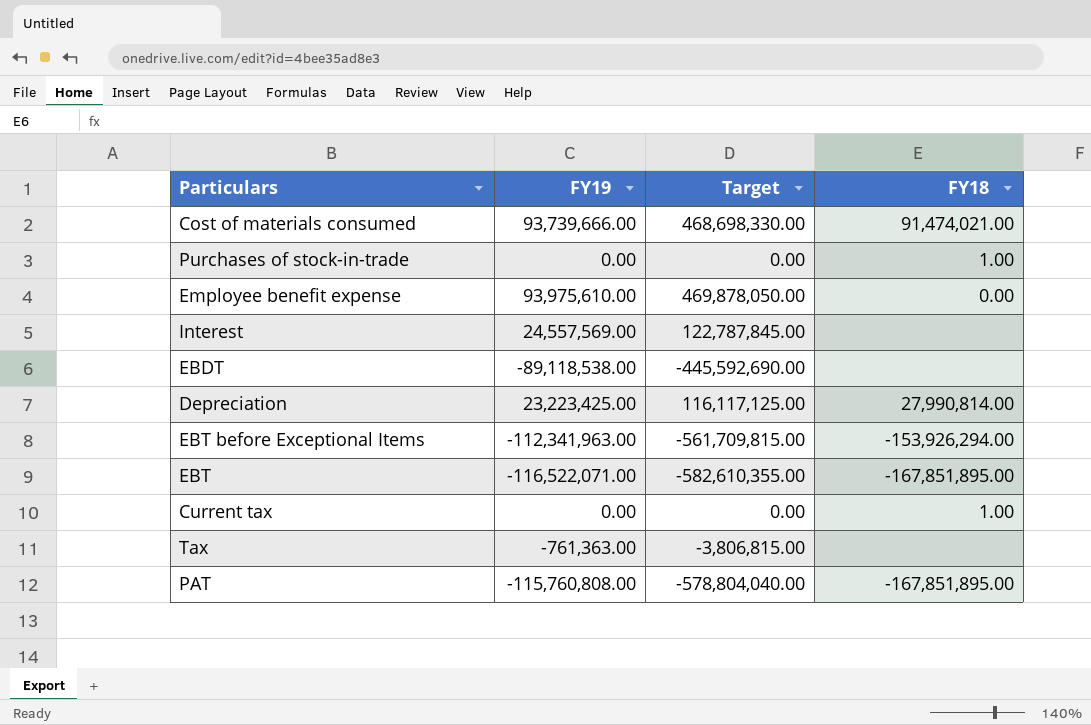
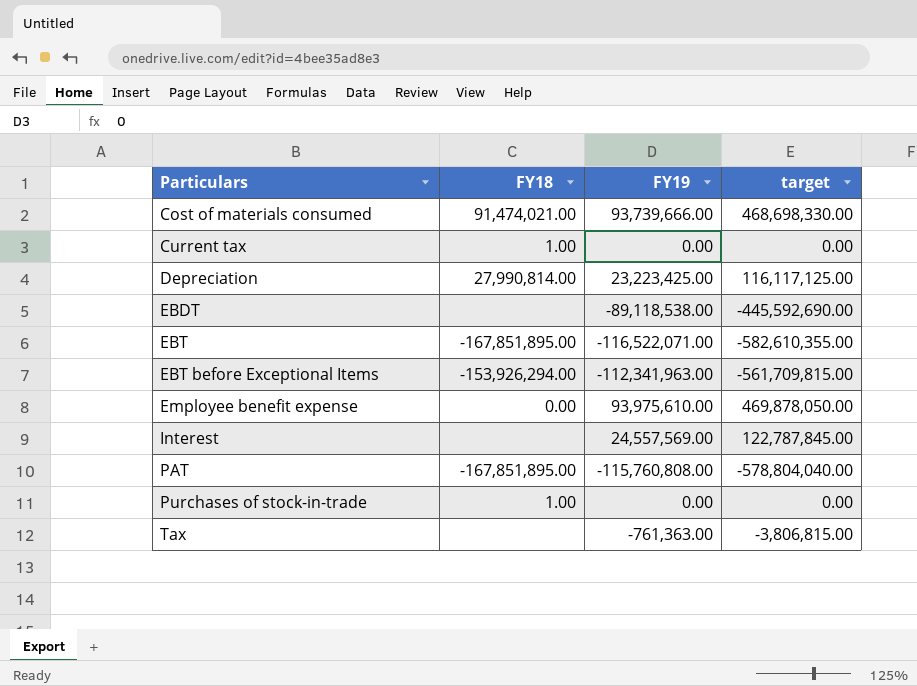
row order: none -> Particulars ascending
column FY18 | position: 4 -> 2
column name: Target -> target

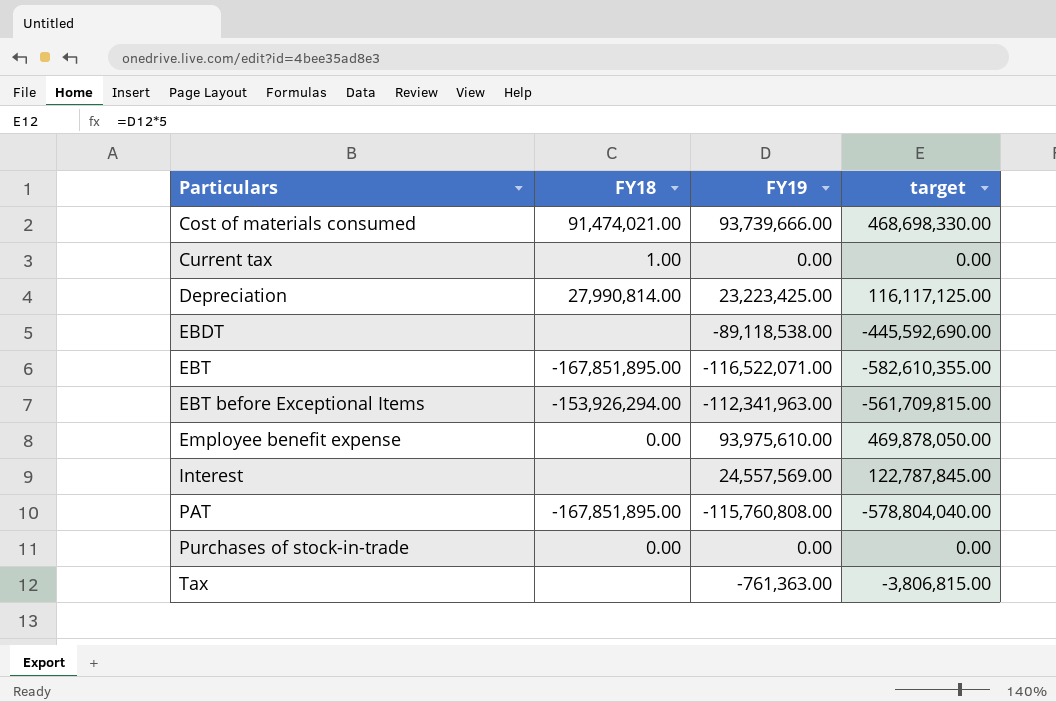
Purchases of stock-in-trade | FY18: 1.00 -> 0.00

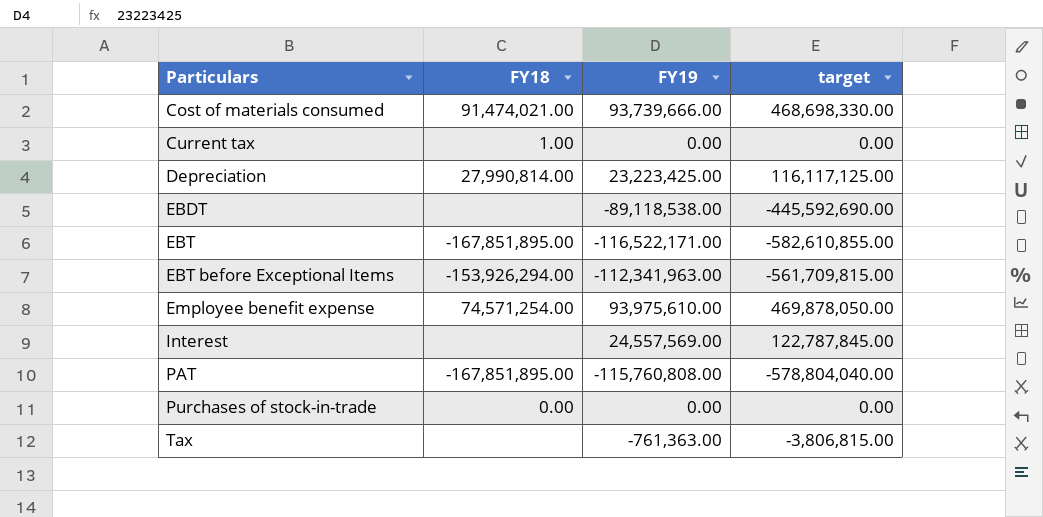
EBT | FY19: -116,522,071.00 -> -116,522,171.00
EBT | target: -582,610,355.00 -> -582,610,855.00
Employee benefit expense | FY18: 0.00 -> 74,571,254.00

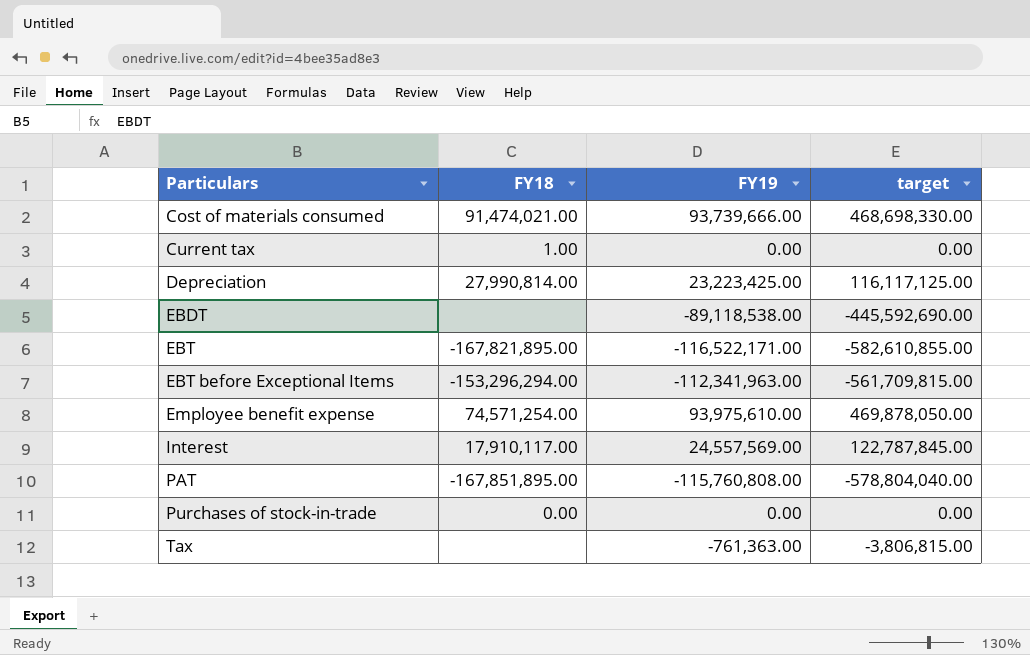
EBT | FY18: -167,851,895.00 -> -167,821,895.00
EBT before Exceptional Items | FY18: -153,926,294.00 -> -153,296,294.00
Interest | FY18: none -> 17,910,117.00

